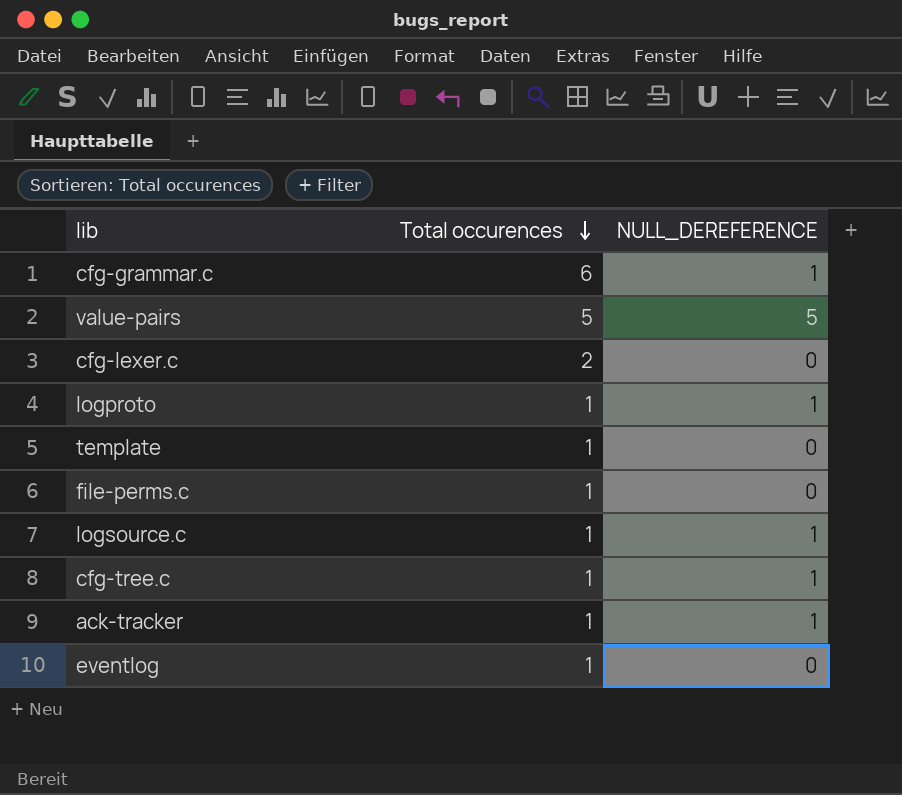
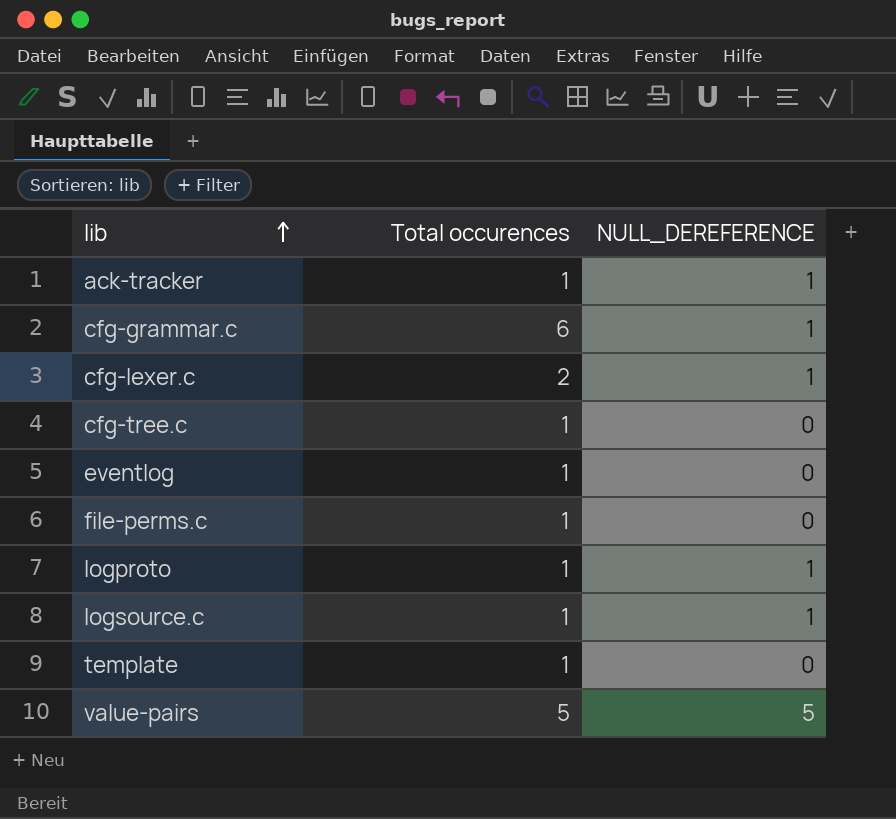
row order: Total occurences descending -> lib ascending
cfg-lexer.c | NULL_DEREFERENCE: 0 -> 1
cfg-tree.c | NULL_DEREFERENCE: 1 -> 0

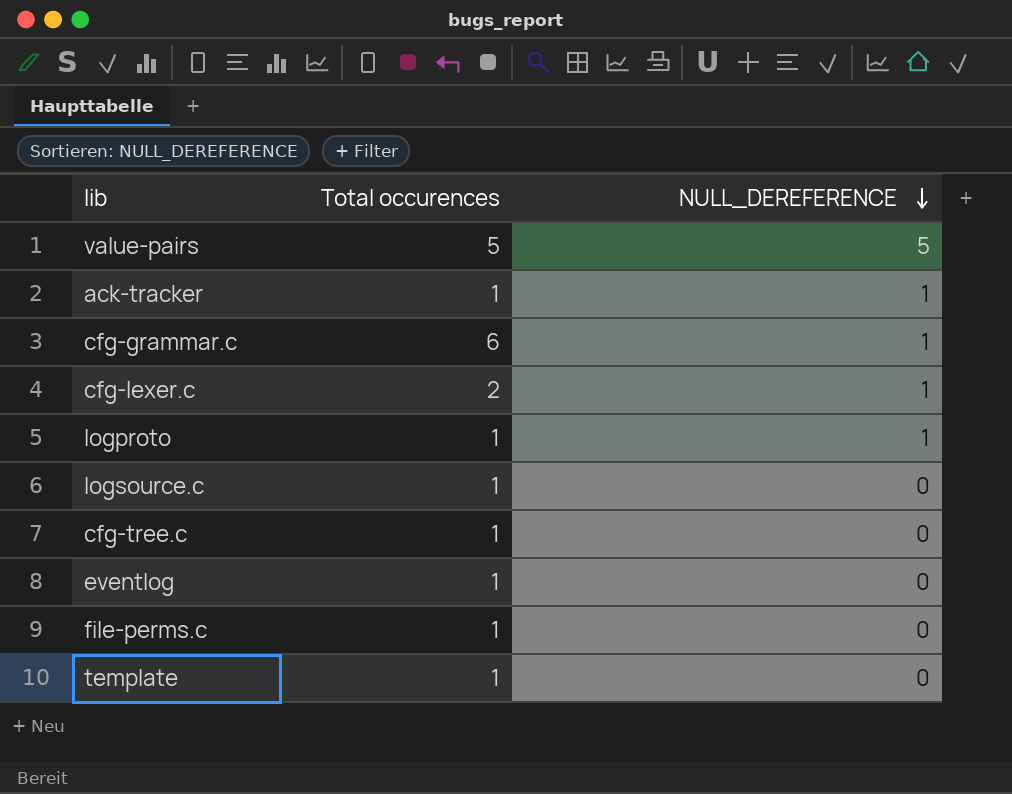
row order: lib ascending -> NULL_DEREFERENCE descending
logsource.c | NULL_DEREFERENCE: 1 -> 0

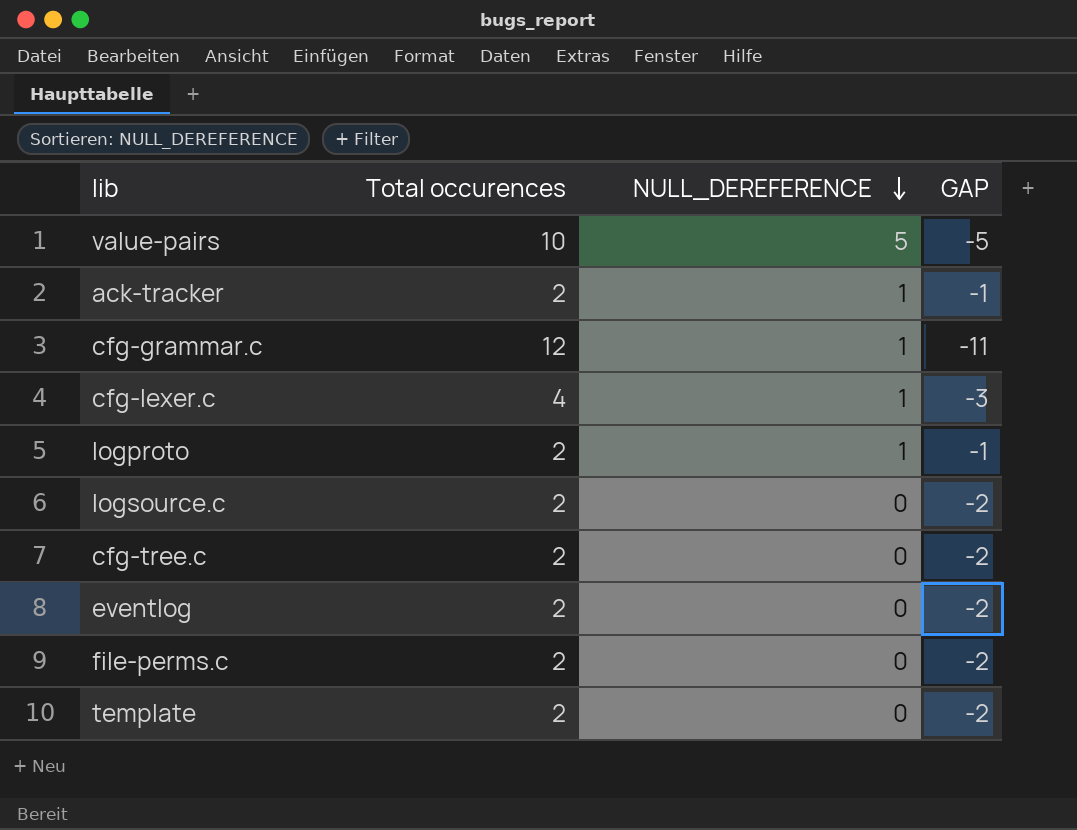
column GAP | formula: none -> [NULL_DEREFERENCE] - [Total occurences]
value-pairs | Total occurences: 5 -> 10
ack-tracker | Total occurences: 1 -> 2
cfg-grammar.c | Total occurences: 6 -> 12
cfg-lexer.c | Total occurences: 2 -> 4
logproto | Total occurences: 1 -> 2
logsource.c | Total occurences: 1 -> 2
cfg-tree.c | Total occurences: 1 -> 2
eventlog | Total occurences: 1 -> 2
file-perms.c | Total occurences: 1 -> 2
template | Total occurences: 1 -> 2

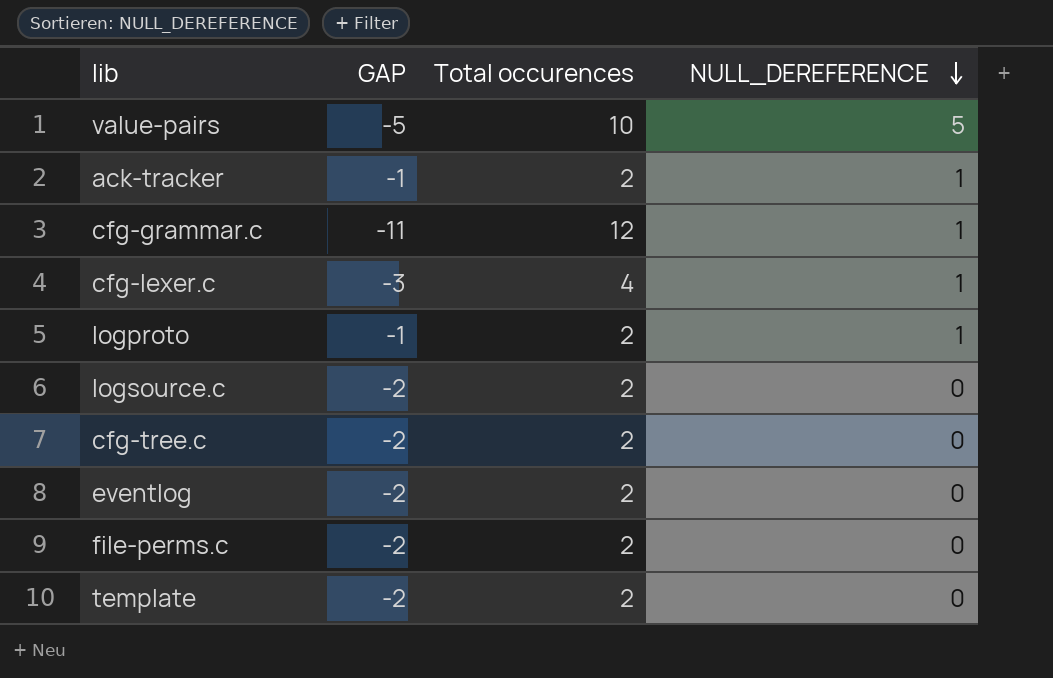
column GAP | position: 4 -> 2

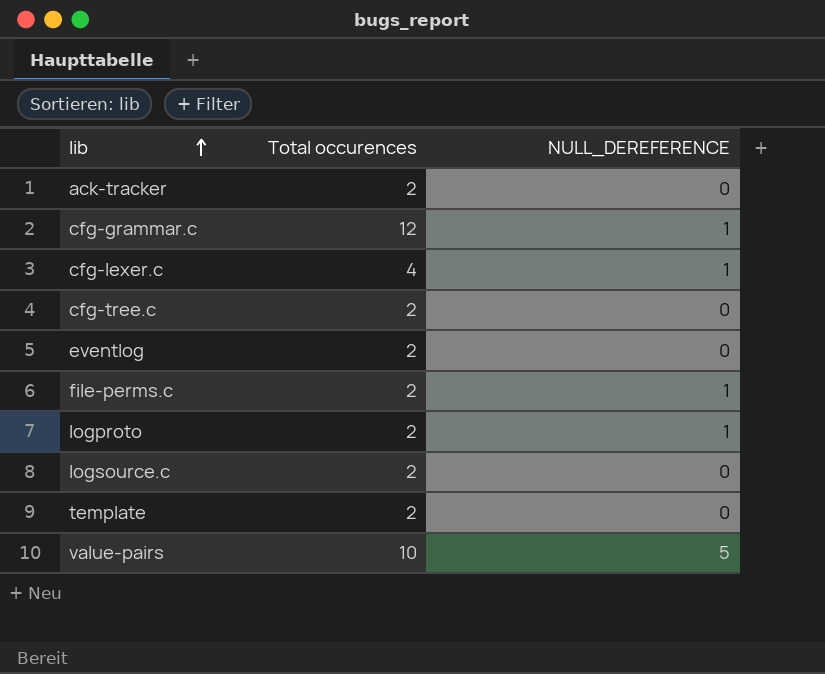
row order: NULL_DEREFERENCE descending -> lib ascending
column GAP | formula: [NULL_DEREFERENCE] - [Total occurences] -> none
ack-tracker | NULL_DEREFERENCE: 1 -> 0
file-perms.c | NULL_DEREFERENCE: 0 -> 1

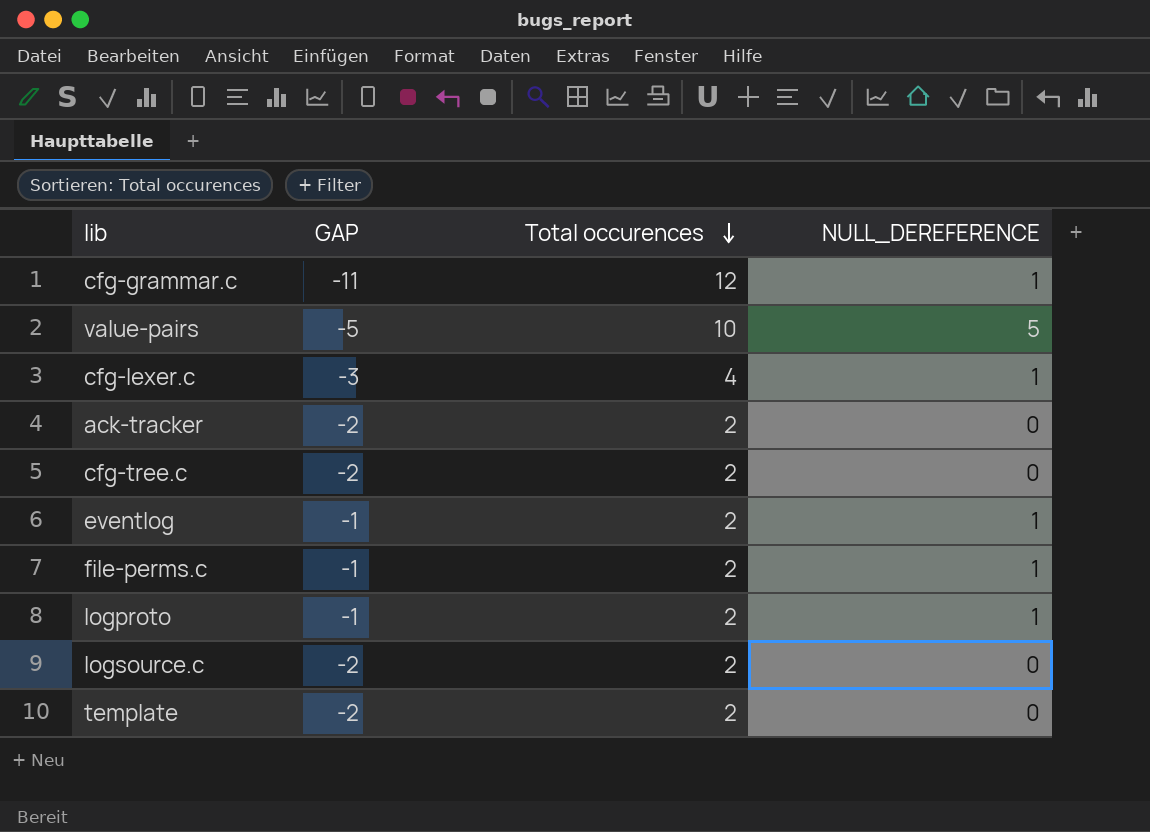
row order: lib ascending -> Total occurences descending
column GAP | formula: none -> [NULL_DEREFERENCE] - [Total occurences]
eventlog | NULL_DEREFERENCE: 0 -> 1

